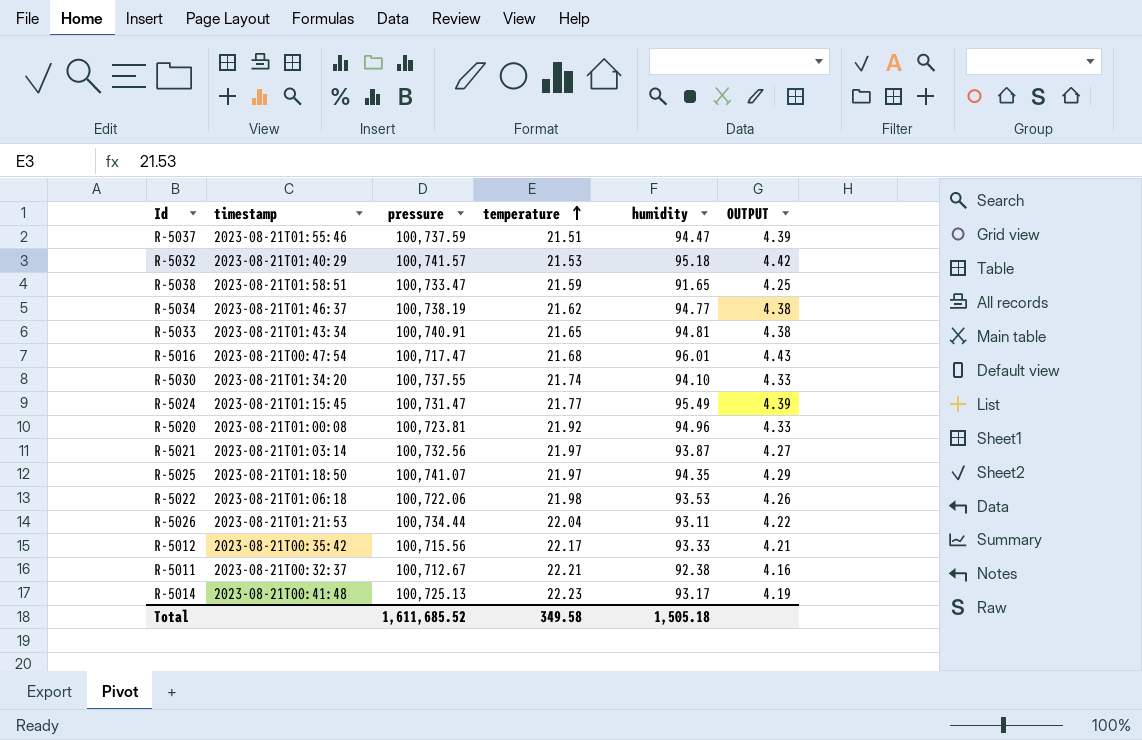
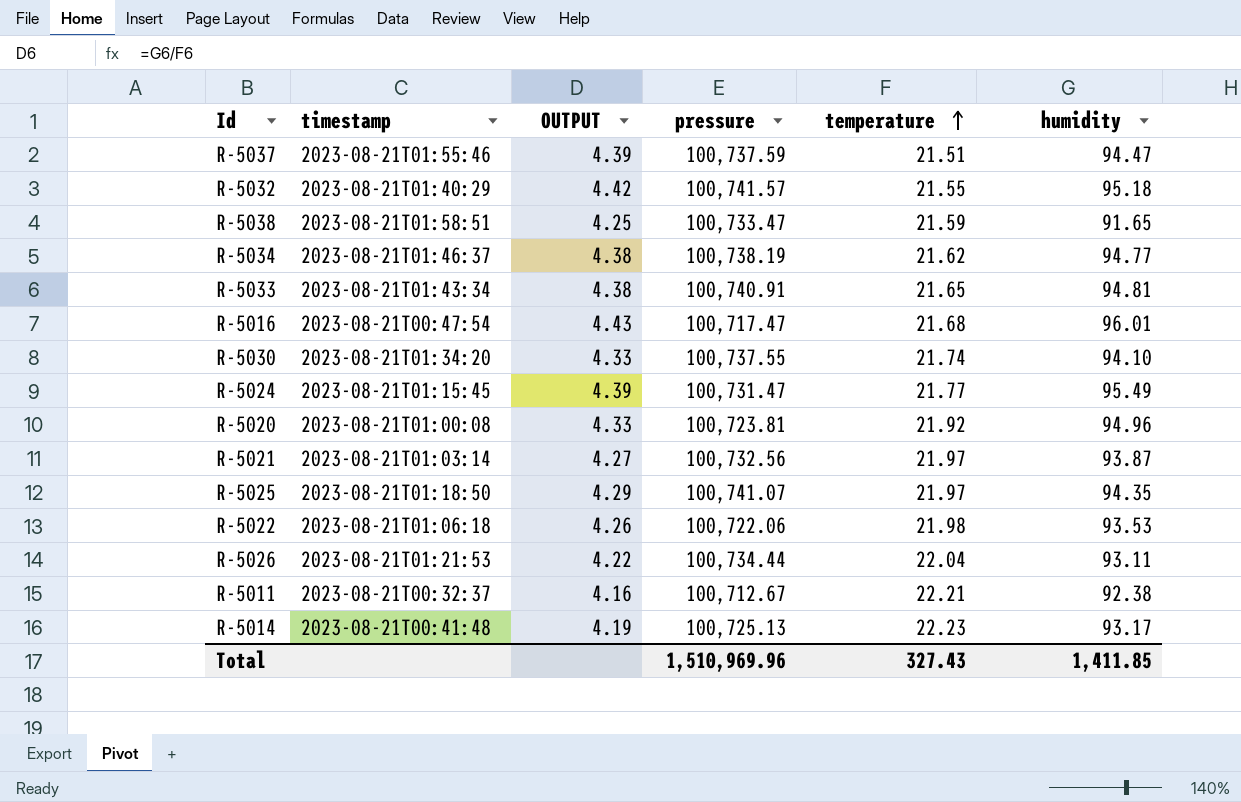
column OUTPUT | position: 6 -> 3
row R-5012: 2023-08-21T00:35:42 | 100,715.56 | 22.17 | 93.33 | 4.21 -> none
R-5032 | temperature: 21.53 -> 21.55
Total | pressure: 1,611,685.52 -> 1,510,969.96
Total | temperature: 349.58 -> 327.43
Total | humidity: 1,505.18 -> 1,411.85

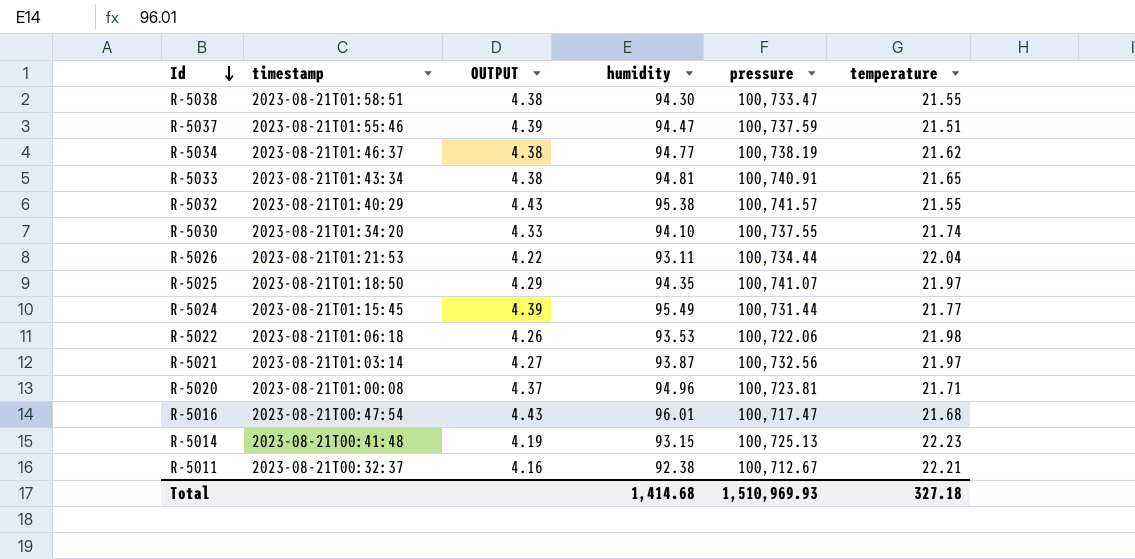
row order: temperature ascending -> Id descending
column humidity | position: 6 -> 4
R-5038 | OUTPUT: 4.25 -> 4.38
R-5038 | humidity: 91.65 -> 94.30
R-5038 | temperature: 21.59 -> 21.55
R-5032 | OUTPUT: 4.42 -> 4.43
R-5032 | humidity: 95.18 -> 95.38
R-5024 | pressure: 100,731.47 -> 100,731.44
R-5020 | OUTPUT: 4.33 -> 4.37
R-5020 | temperature: 21.92 -> 21.71
R-5014 | humidity: 93.17 -> 93.15
Total | humidity: 1,411.85 -> 1,414.68
Total | pressure: 1,510,969.96 -> 1,510,969.93
Total | temperature: 327.43 -> 327.18

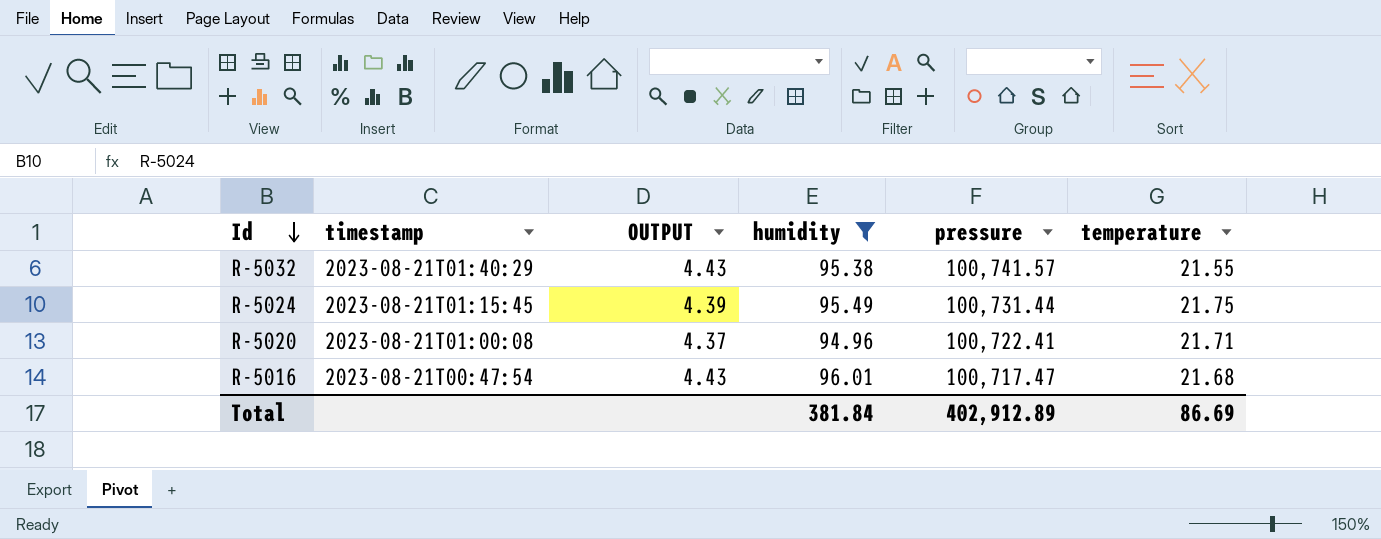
filter: none -> humidity >= 94.96
R-5024 | temperature: 21.77 -> 21.75
R-5020 | pressure: 100,723.81 -> 100,722.41
Total | humidity: 1,414.68 -> 381.84
Total | pressure: 1,510,969.93 -> 402,912.89
Total | temperature: 327.18 -> 86.69

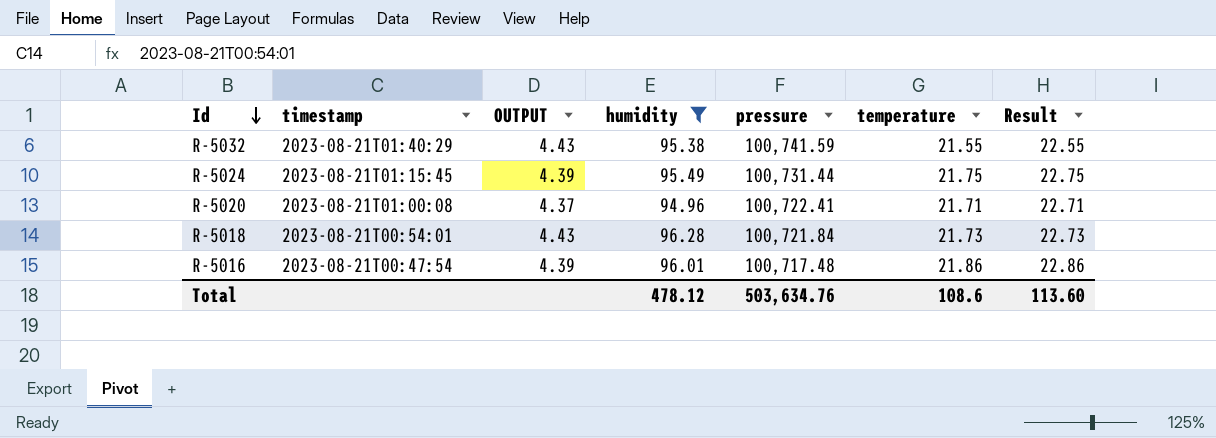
column Result | formula: none -> [temperature] + 1
R-5032 | pressure: 100,741.57 -> 100,741.59
row R-5018: none -> 2023-08-21T00:54:01 | 4.43 | 96.28 | 100,721.84 | 21.73 | 22.73
R-5016 | OUTPUT: 4.43 -> 4.39
R-5016 | pressure: 100,717.47 -> 100,717.48
R-5016 | temperature: 21.68 -> 21.86
Total | humidity: 381.84 -> 478.12
Total | pressure: 402,912.89 -> 503,634.76
Total | temperature: 86.69 -> 108.6

